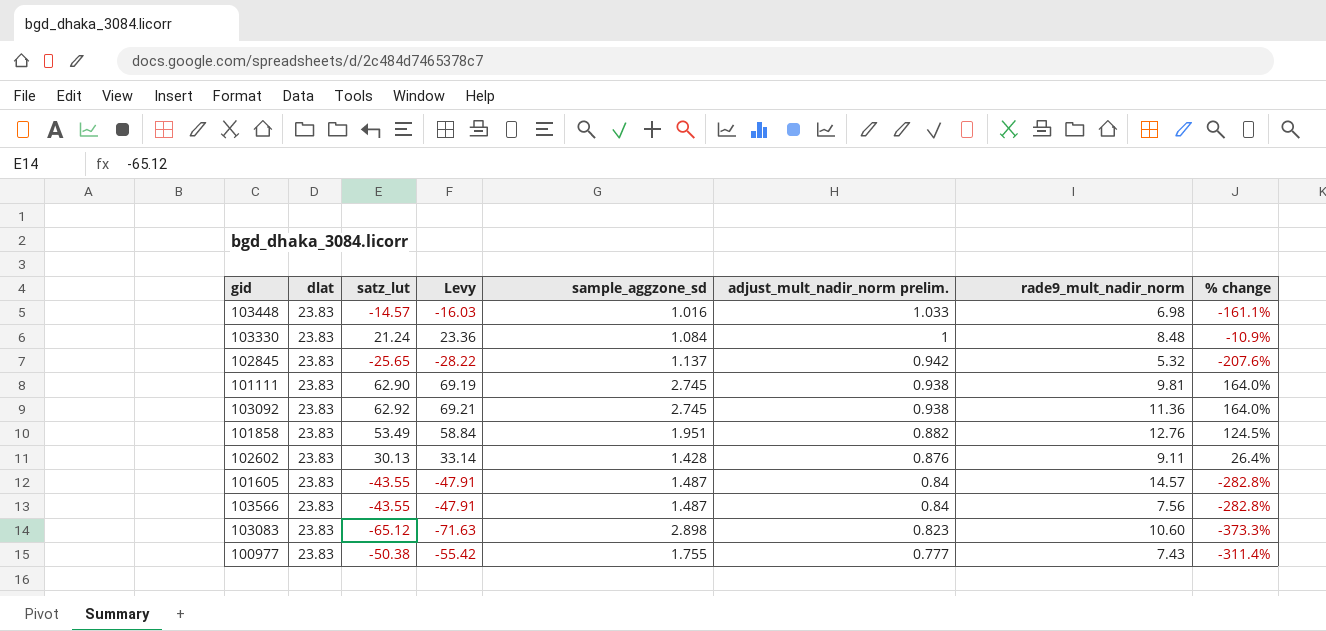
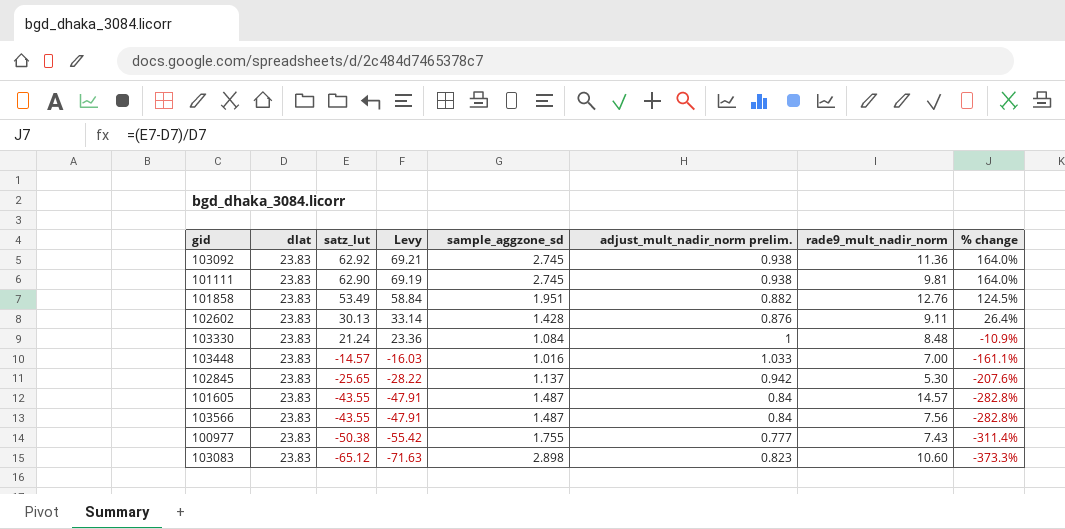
row order: adjust_mult_nadir_norm prelim. descending -> satz_lut descending
103448 | rade9_mult_nadir_norm: 6.98 -> 7.00
102845 | rade9_mult_nadir_norm: 5.32 -> 5.30

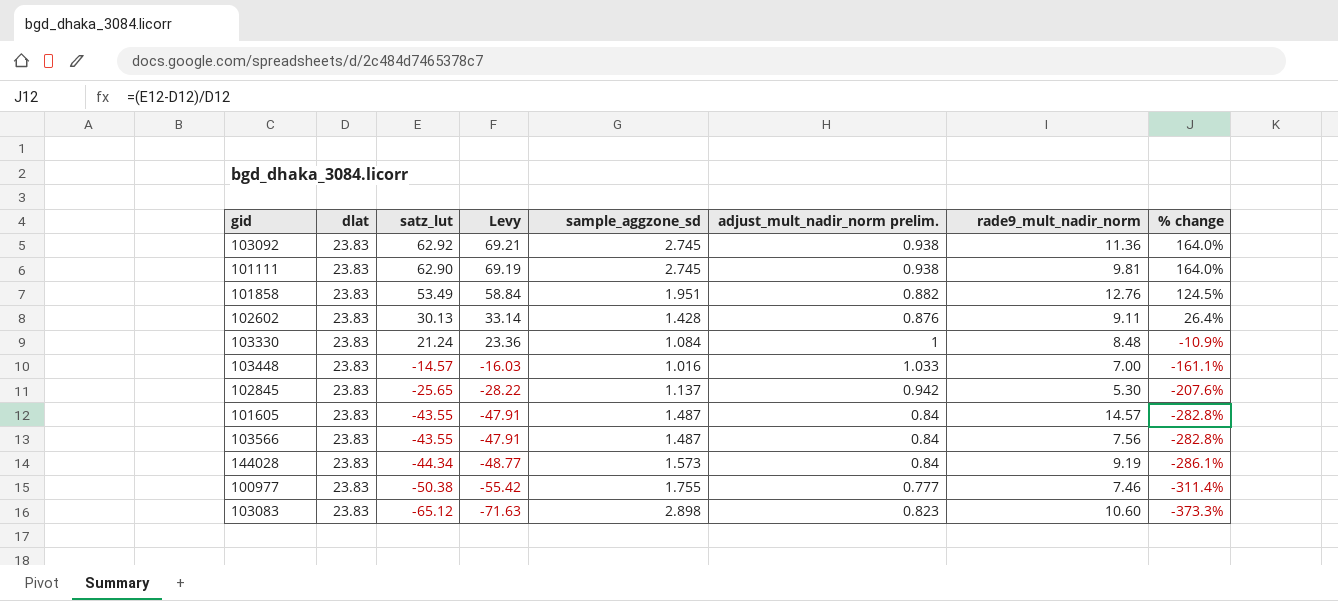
row 144028: none -> 23.83 | -44.34 | -48.77 | 1.573 | 0.84 | 9.19 | -286.1%
100977 | rade9_mult_nadir_norm: 7.43 -> 7.46

